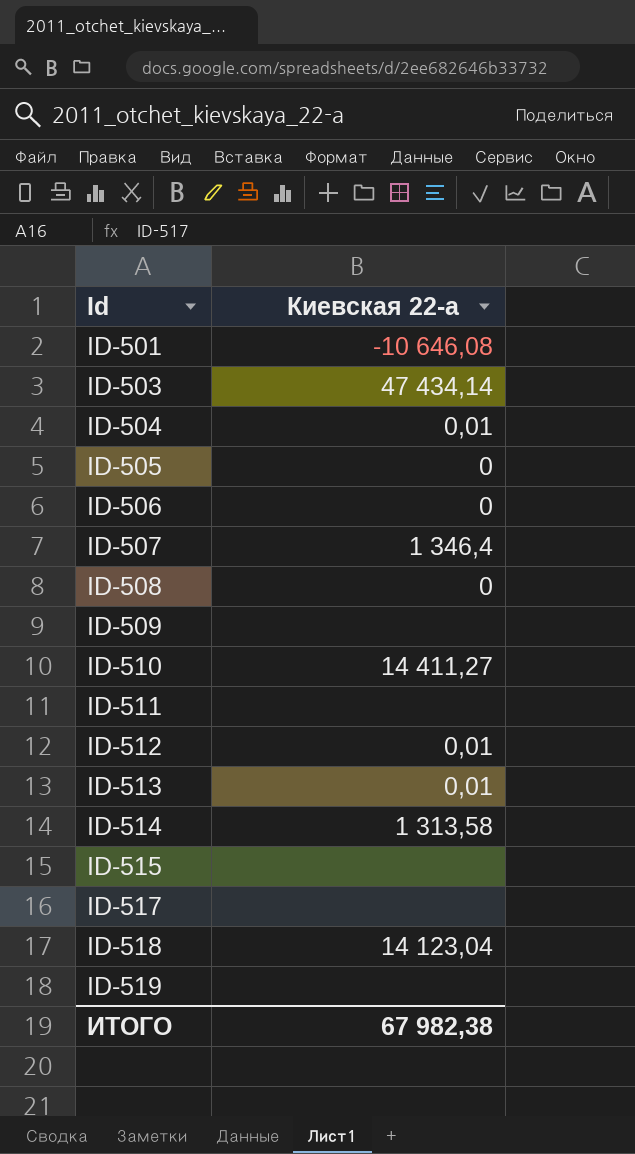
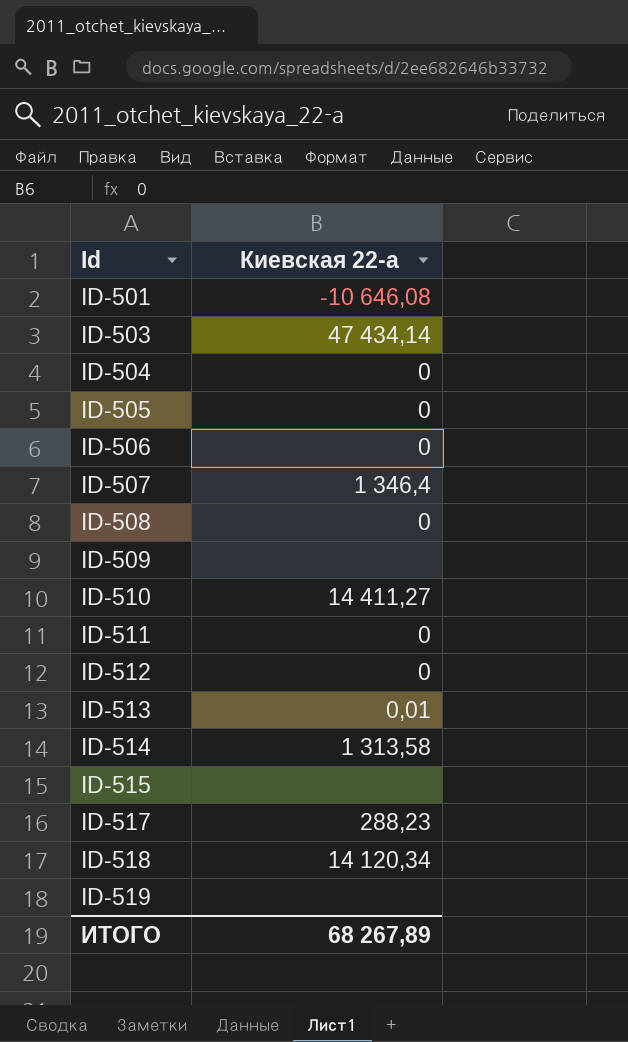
ID-504 | Киевская 22-а: 0,01 -> 0
ID-511 | Киевская 22-а: none -> 0
ID-512 | Киевская 22-а: 0,01 -> 0
ID-517 | Киевская 22-а: none -> 288,23
ID-518 | Киевская 22-а: 14 123,04 -> 14 120,34
ИТОГО | Киевская 22-а: 67 982,38 -> 68 267,89

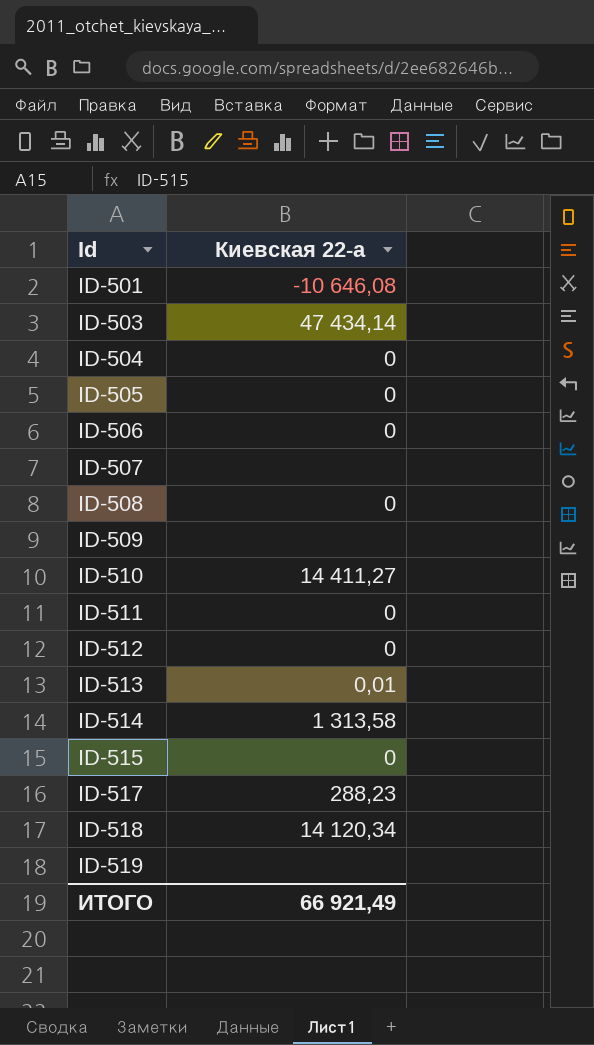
ID-507 | Киевская 22-а: 1 346,4 -> none
ID-515 | Киевская 22-а: none -> 0
ИТОГО | Киевская 22-а: 68 267,89 -> 66 921,49

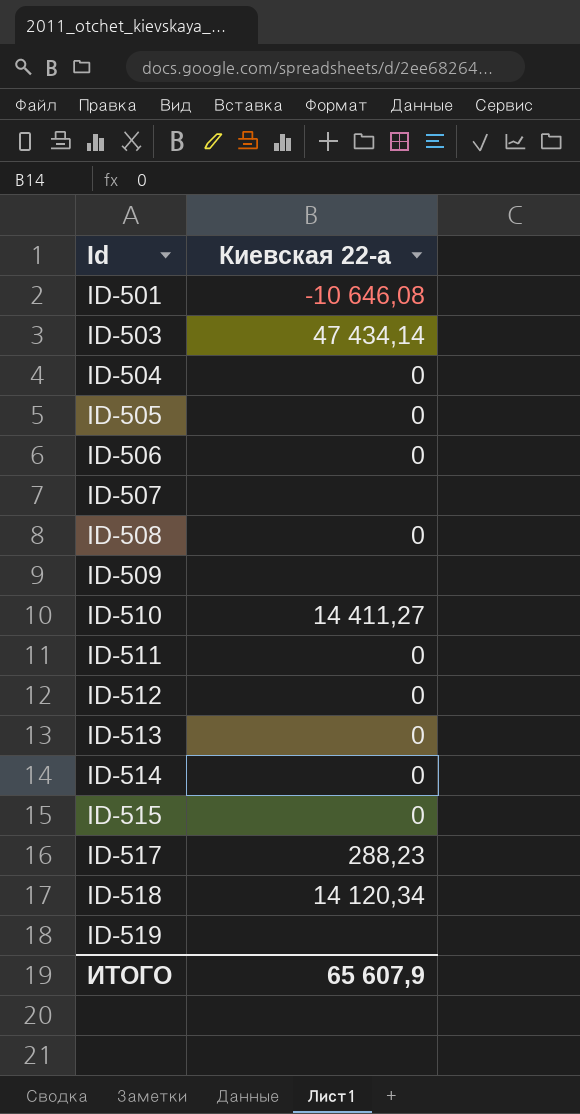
ID-513 | Киевская 22-а: 0,01 -> 0
ID-514 | Киевская 22-а: 1 313,58 -> 0
ИТОГО | Киевская 22-а: 66 921,49 -> 65 607,9

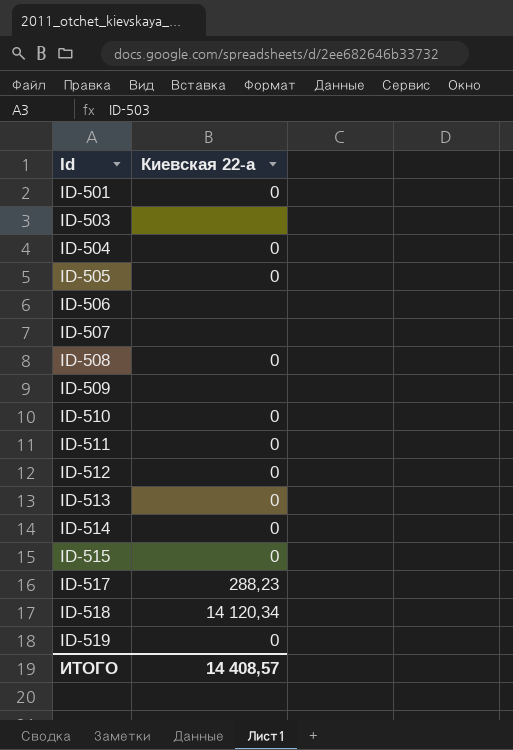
ID-501 | Киевская 22-а: -10 646,08 -> 0
ID-503 | Киевская 22-а: 47 434,14 -> none
ID-506 | Киевская 22-а: 0 -> none
ID-510 | Киевская 22-а: 14 411,27 -> 0
ID-519 | Киевская 22-а: none -> 0
ИТОГО | Киевская 22-а: 65 607,9 -> 14 408,57

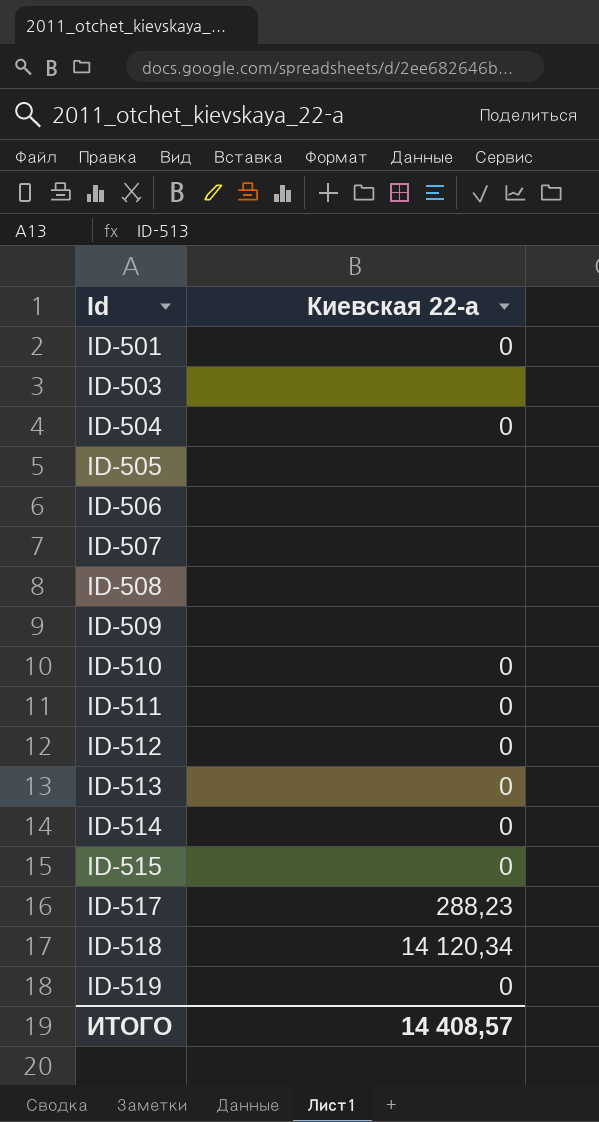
ID-505 | Киевская 22-а: 0 -> none
ID-508 | Киевская 22-а: 0 -> none

